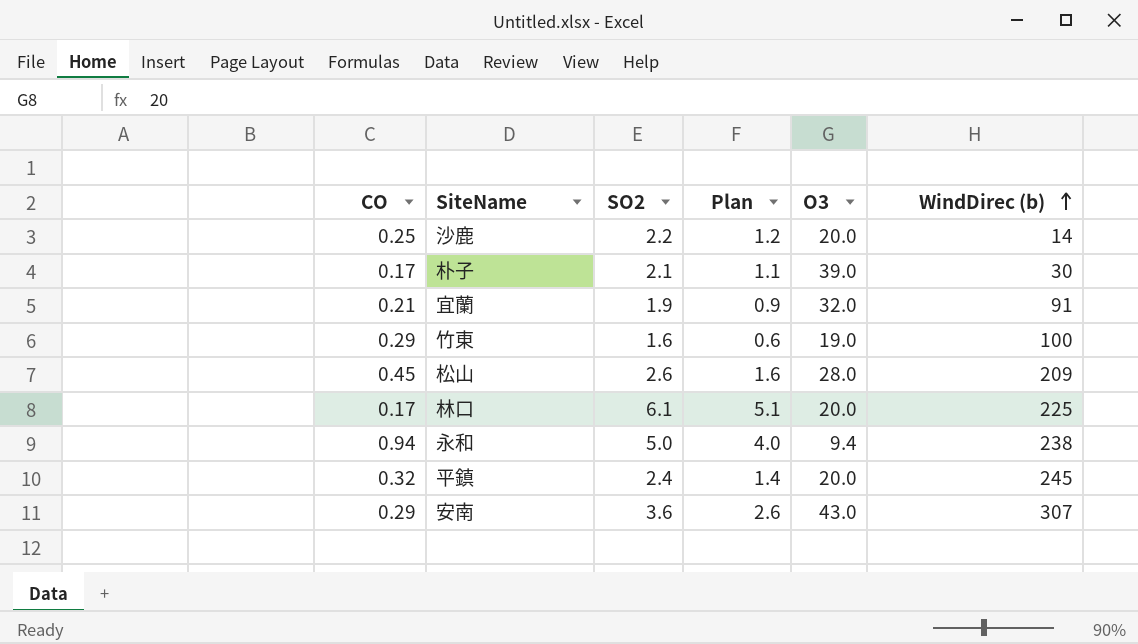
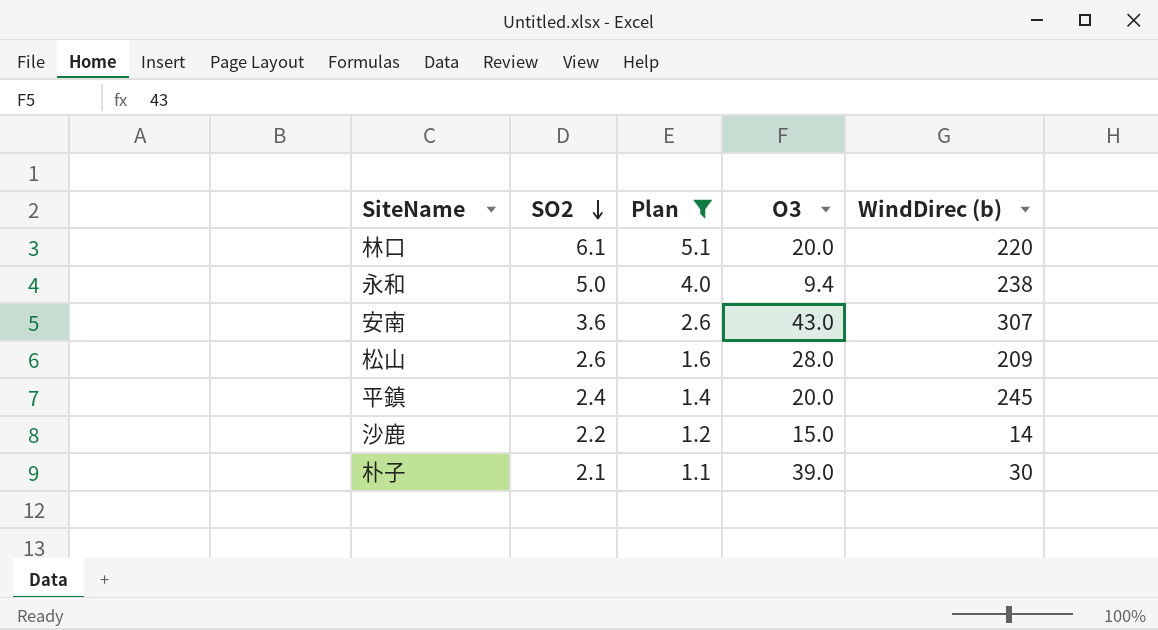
filter: none -> Plan >= 1.1
row order: WindDirec (b) ascending -> SO2 descending
column CO | position: 1 -> none
林口 | WindDirec (b): 225 -> 220
沙鹿 | O3: 20.0 -> 15.0

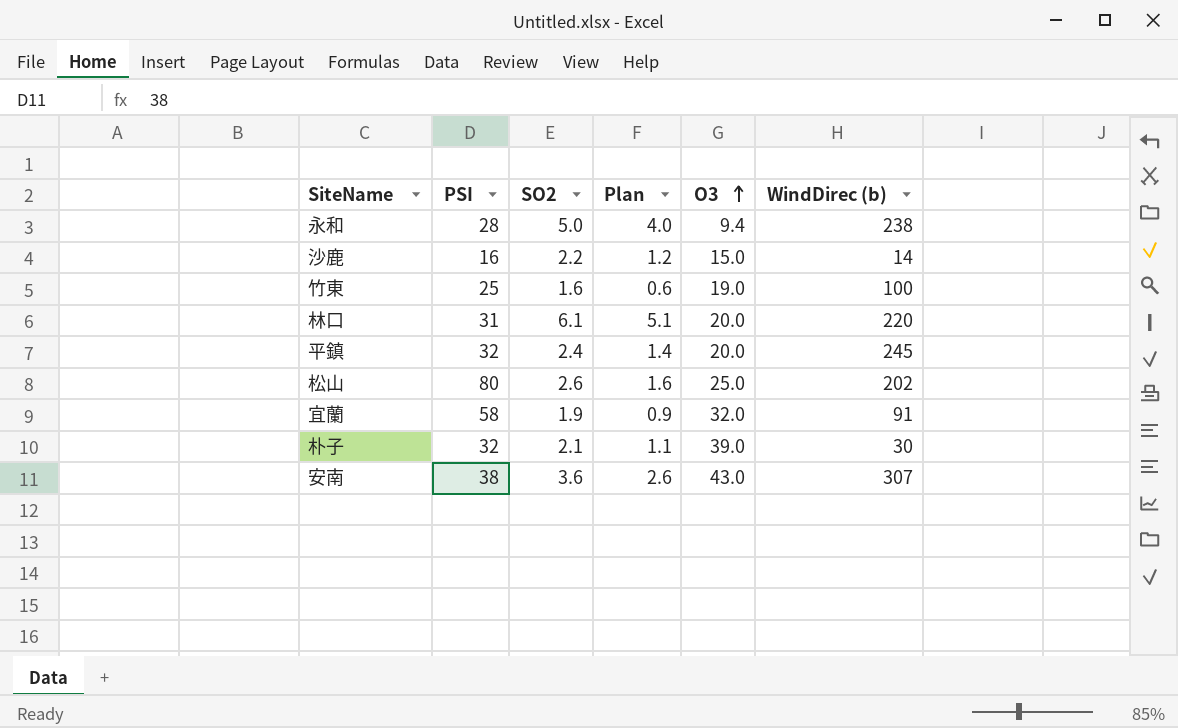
filter: Plan >= 1.1 -> none
row order: SO2 descending -> O3 ascending
column PSI | position: none -> 2
松山 | O3: 28.0 -> 25.0
松山 | WindDirec (b): 209 -> 202

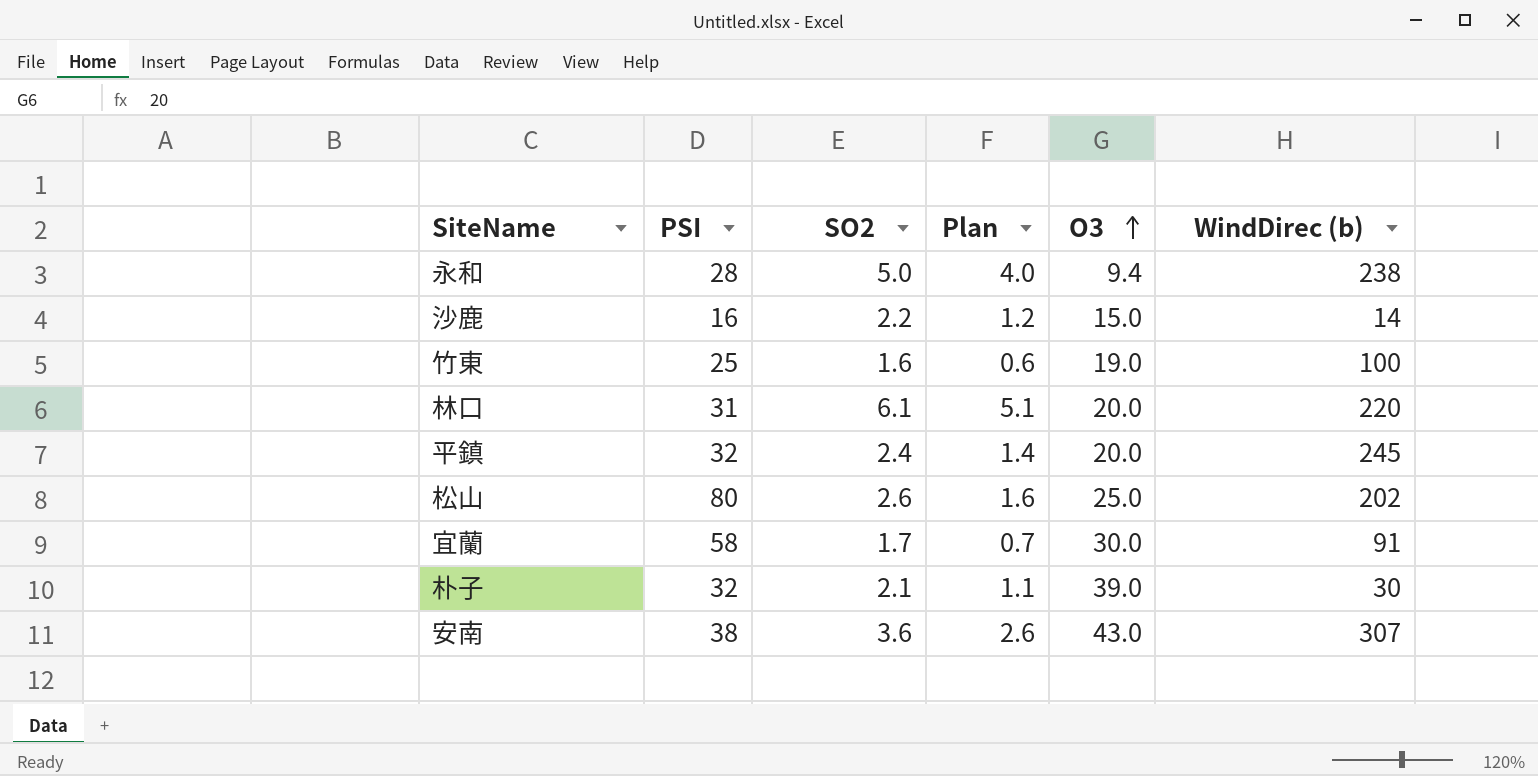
宜蘭 | SO2: 1.9 -> 1.7
宜蘭 | Plan: 0.9 -> 0.7
宜蘭 | O3: 32.0 -> 30.0

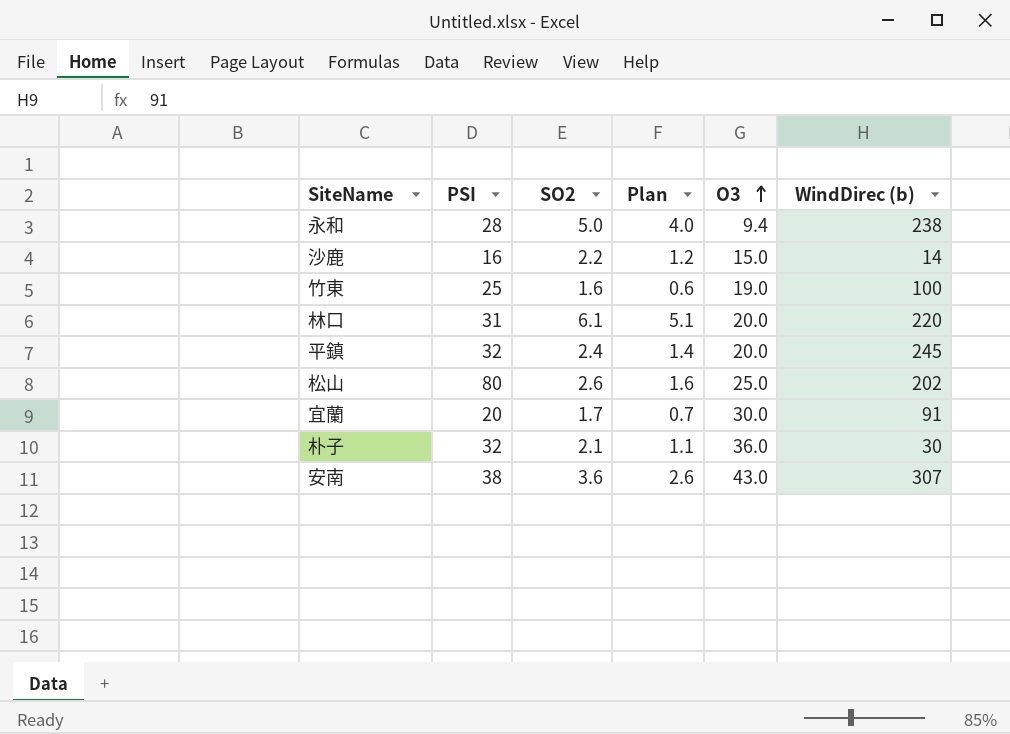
宜蘭 | PSI: 58 -> 20
朴子 | O3: 39.0 -> 36.0

